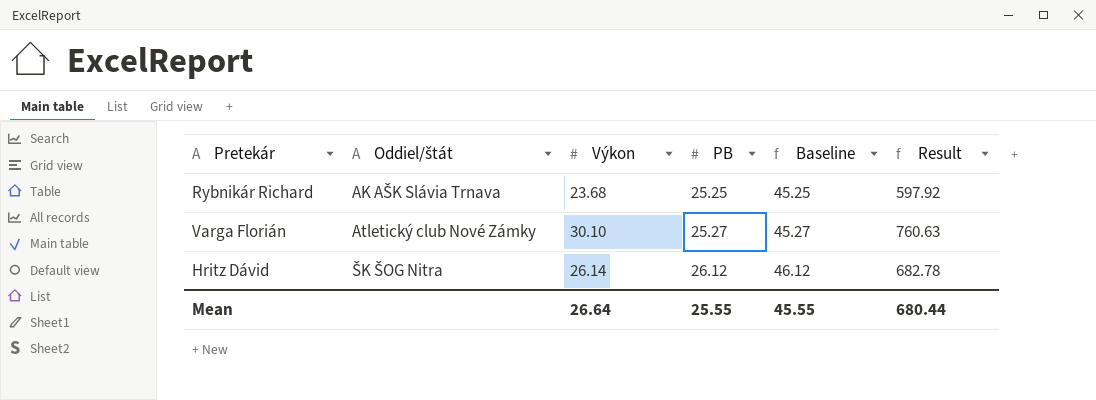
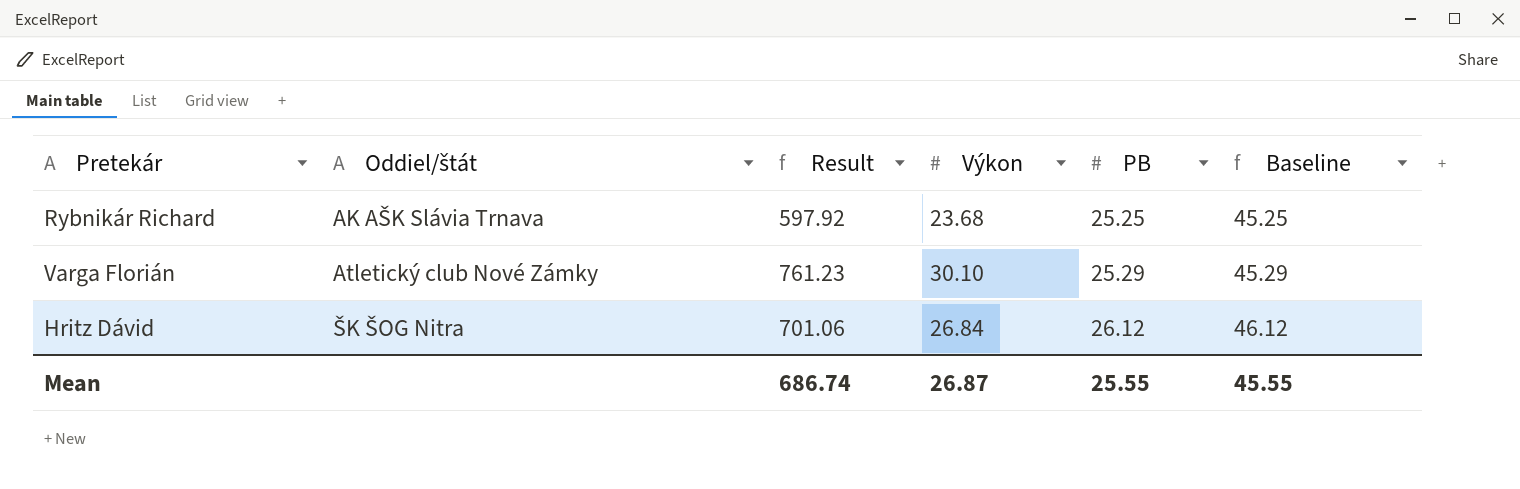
column Result | position: 6 -> 3
Varga Florián | Result: 760.63 -> 761.23
Varga Florián | PB: 25.27 -> 25.29
Varga Florián | Baseline: 45.27 -> 45.29
Hritz Dávid | Result: 682.78 -> 701.06
Hritz Dávid | Výkon: 26.14 -> 26.84
Mean | Result: 680.44 -> 686.74
Mean | Výkon: 26.64 -> 26.87

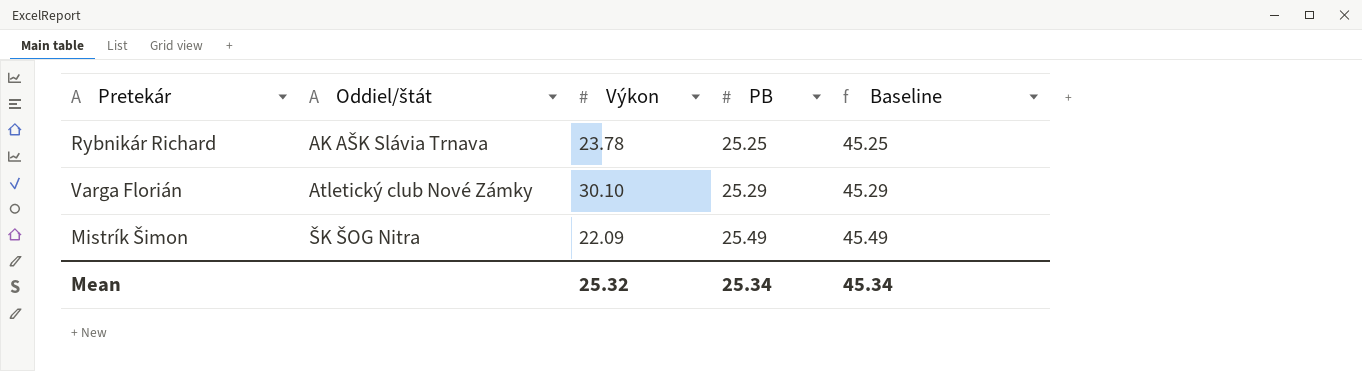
column Result | formula: [Výkon] * [PB] -> none
row Hritz Dávid: ŠK ŠOG Nitra | 701.06 | 26.84 | 26.12 | 46.12 -> none
Rybnikár Richard | Výkon: 23.68 -> 23.78
row Mistrík Šimon: none -> ŠK ŠOG Nitra | 22.09 | 25.49 | 45.49
Mean | Výkon: 26.87 -> 25.32
Mean | PB: 25.55 -> 25.34
Mean | Baseline: 45.55 -> 45.34

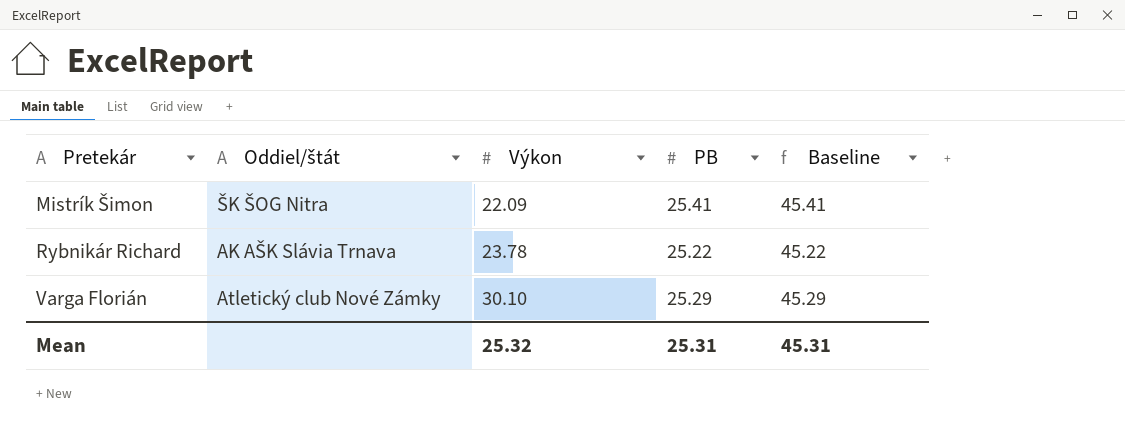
row order: Oddiel/štát ascending -> Pretekár ascending
Mistrík Šimon | PB: 25.49 -> 25.41
Mistrík Šimon | Baseline: 45.49 -> 45.41
Rybnikár Richard | PB: 25.25 -> 25.22
Rybnikár Richard | Baseline: 45.25 -> 45.22
Mean | PB: 25.34 -> 25.31
Mean | Baseline: 45.34 -> 45.31

